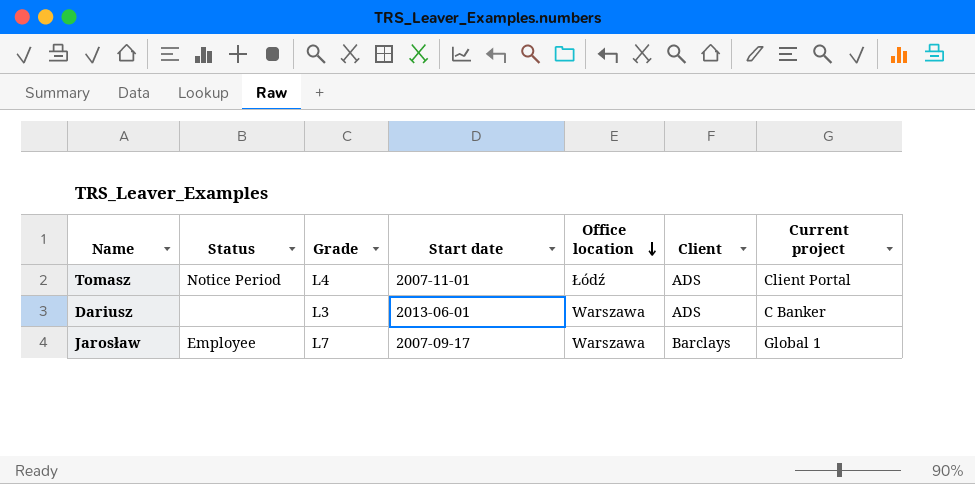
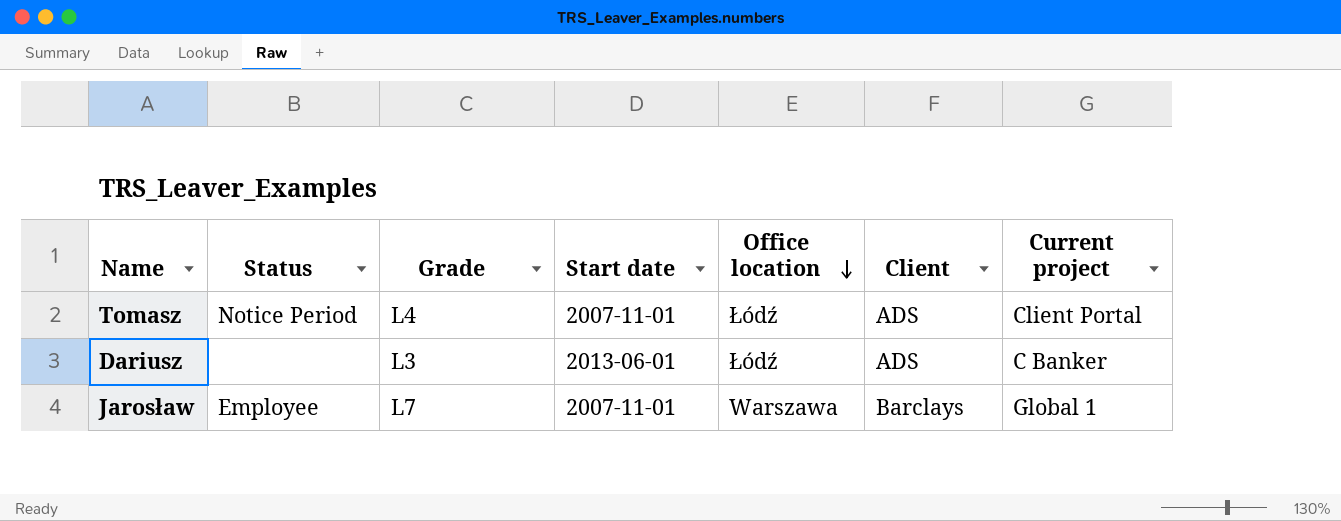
Dariusz | Office location: Warszawa -> Łódź
Jarosław | Start date: 2007-09-17 -> 2007-11-01

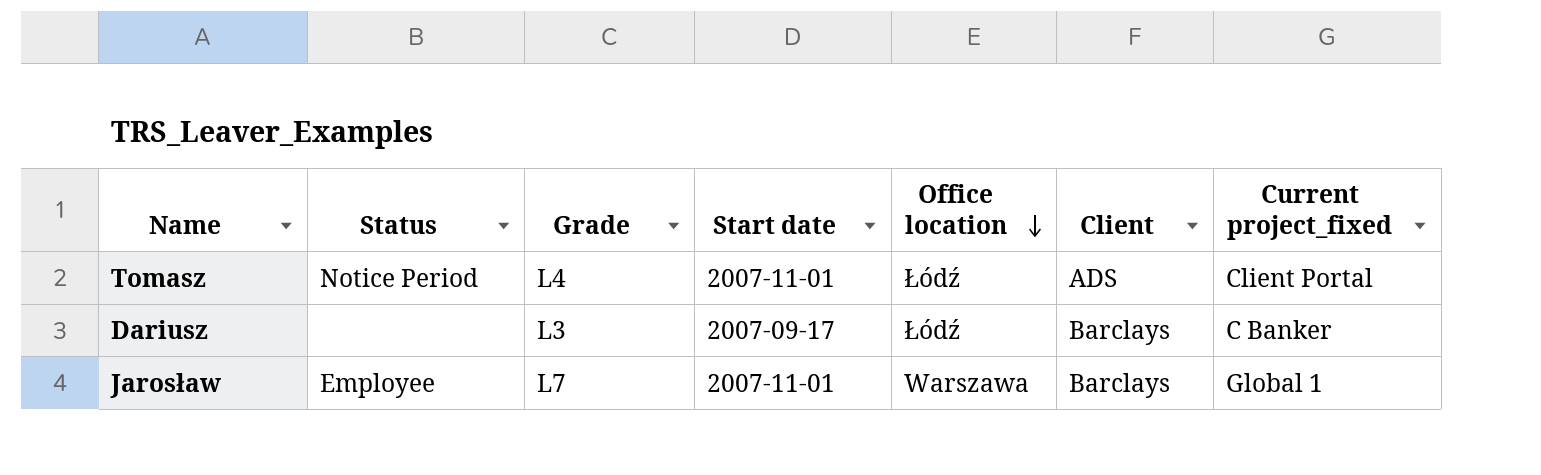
column name: Current project -> Current project_fixed
Dariusz | Start date: 2013-06-01 -> 2007-09-17
Dariusz | Client: ADS -> Barclays

